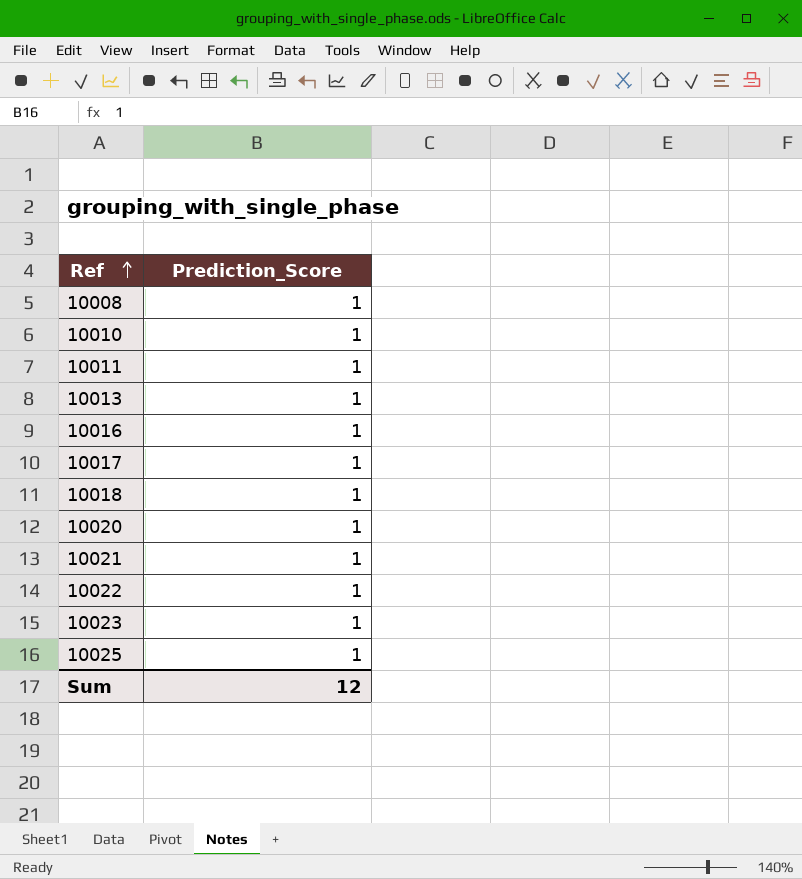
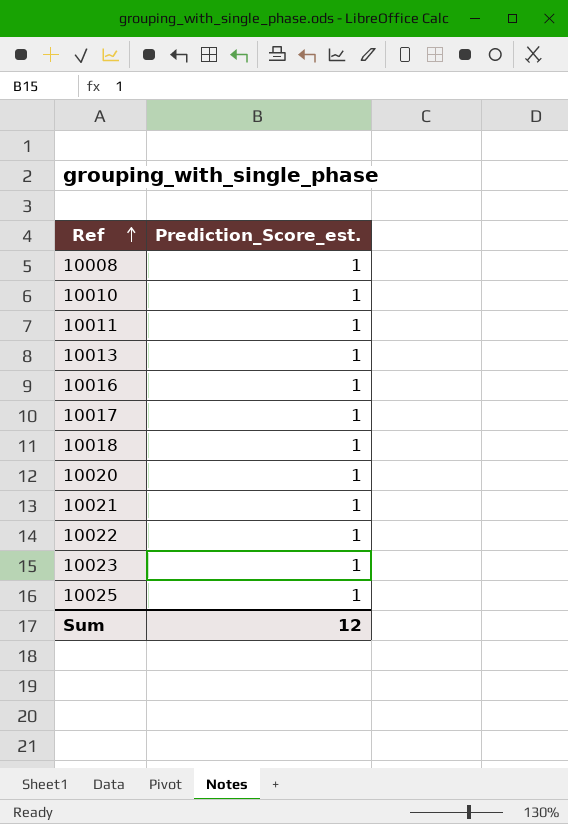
column name: Prediction_Score -> Prediction_Score_est.

